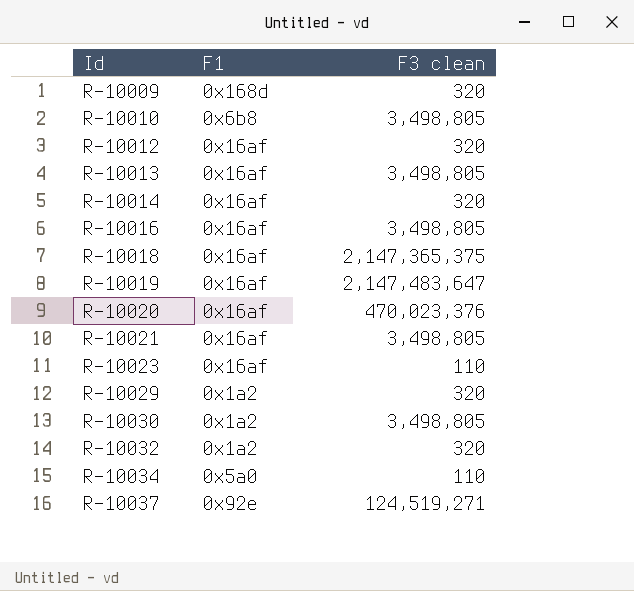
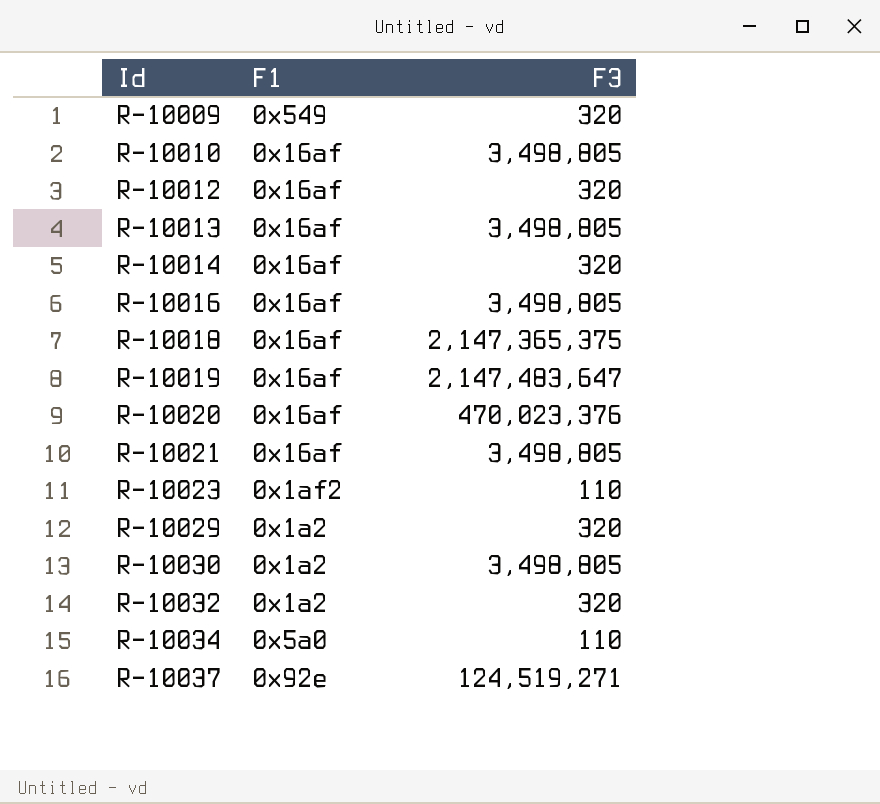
column name: F3 clean -> F3
R-10009 | F1: 0x168d -> 0x549
R-10010 | F1: 0x6b8 -> 0x16af
R-10023 | F1: 0x16af -> 0x1af2

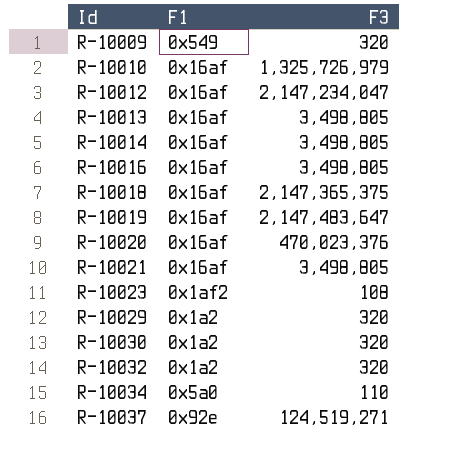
R-10010 | F3: 3,498,805 -> 1,325,726,979
R-10012 | F3: 320 -> 2,147,234,047
R-10014 | F3: 320 -> 3,498,805
R-10023 | F3: 110 -> 108
R-10030 | F3: 3,498,805 -> 320

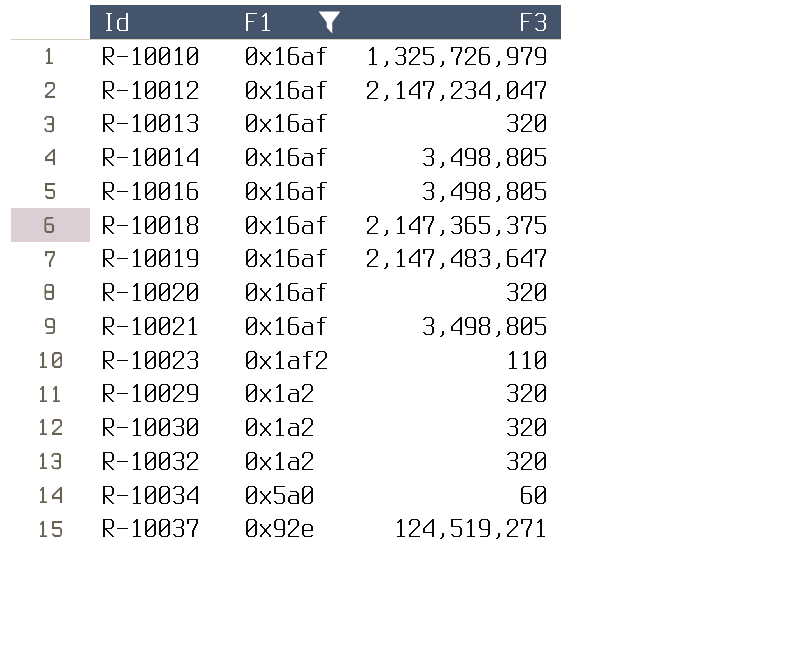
filter: none -> F1 != 0x549
R-10013 | F3: 3,498,805 -> 320
R-10020 | F3: 470,023,376 -> 320
R-10023 | F3: 108 -> 110
R-10034 | F3: 110 -> 60

